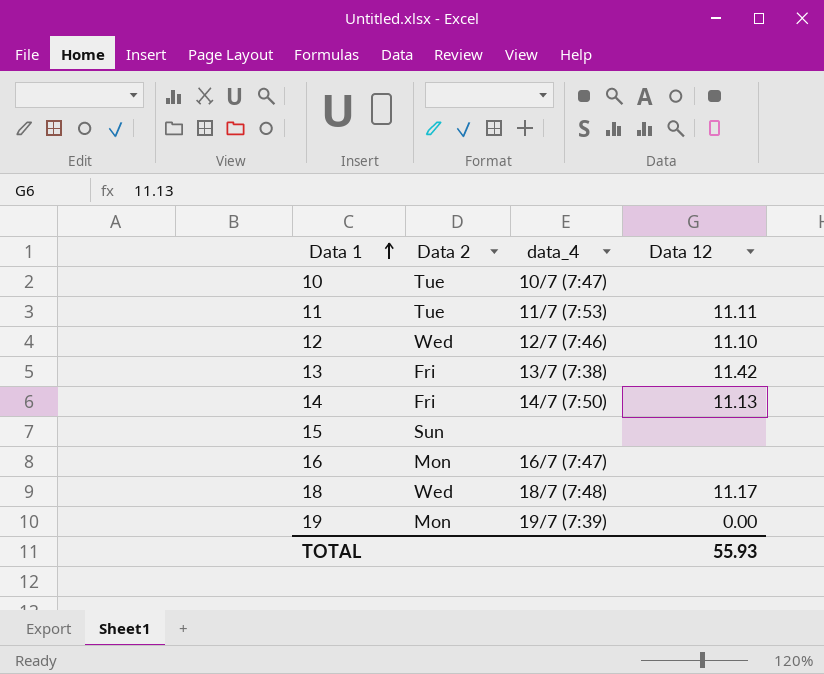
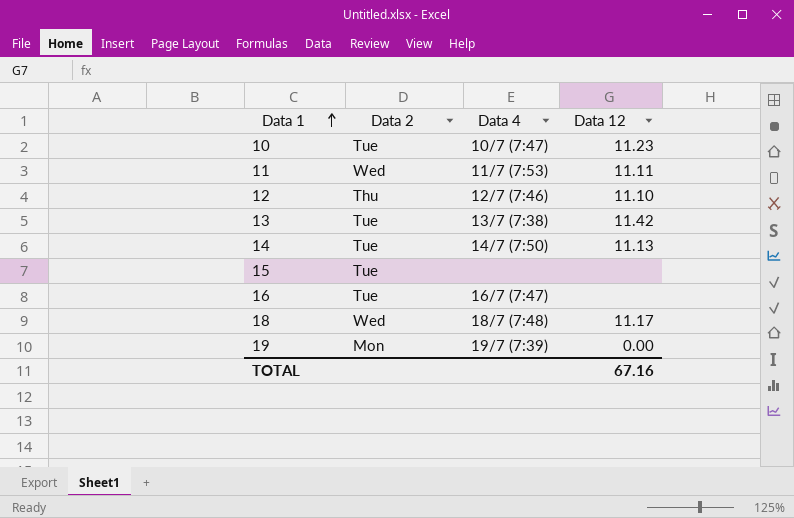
column name: data_4 -> Data 4
10 | Data 12: none -> 11.23
11 | Data 2: Tue -> Wed
12 | Data 2: Wed -> Thu
13 | Data 2: Fri -> Tue
14 | Data 2: Fri -> Tue
15 | Data 2: Sun -> Tue
16 | Data 2: Mon -> Tue
TOTAL | Data 12: 55.93 -> 67.16

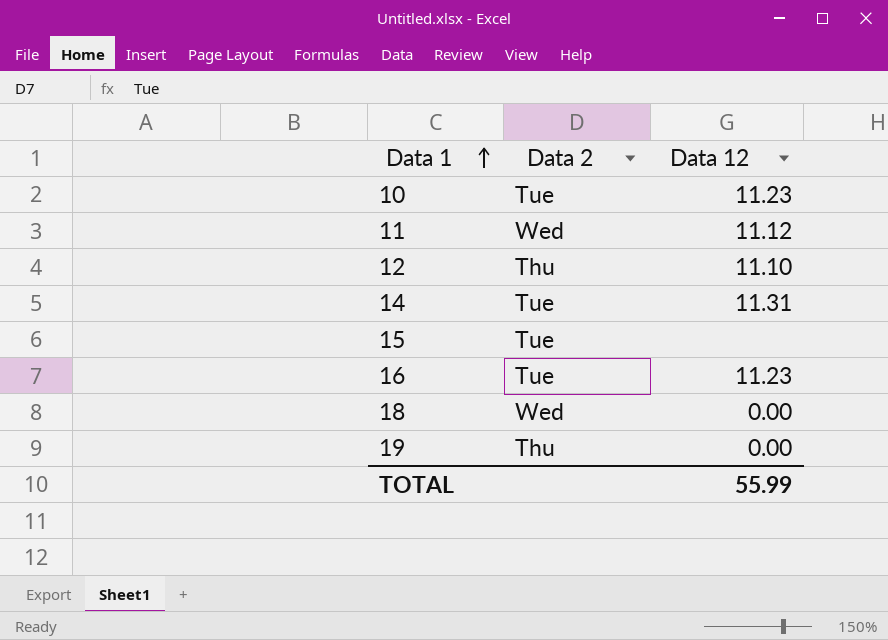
column Data 4 | position: 3 -> none
row 13: Tue | 13/7 (7:38) | 11.42 -> none
11 | Data 12: 11.11 -> 11.12
14 | Data 12: 11.13 -> 11.31
16 | Data 12: none -> 11.23
18 | Data 12: 11.17 -> 0.00
19 | Data 2: Mon -> Thu
TOTAL | Data 12: 67.16 -> 55.99

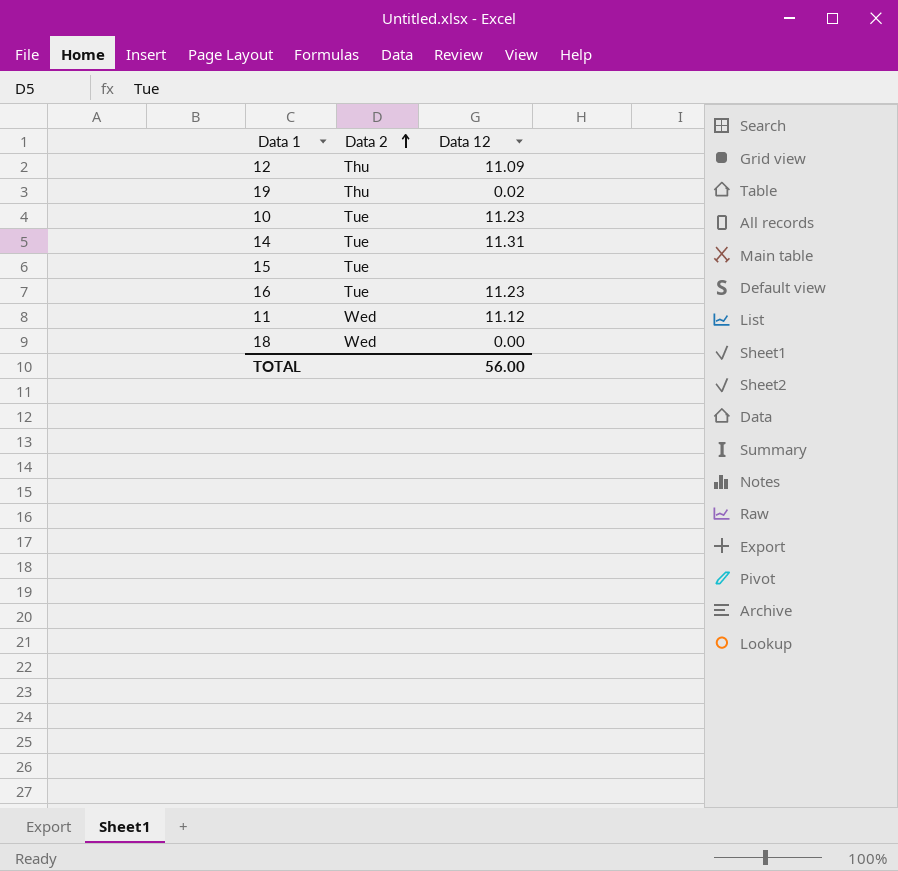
row order: Data 1 ascending -> Data 2 ascending
12 | Data 12: 11.10 -> 11.09
19 | Data 12: 0.00 -> 0.02
TOTAL | Data 12: 55.99 -> 56.00

